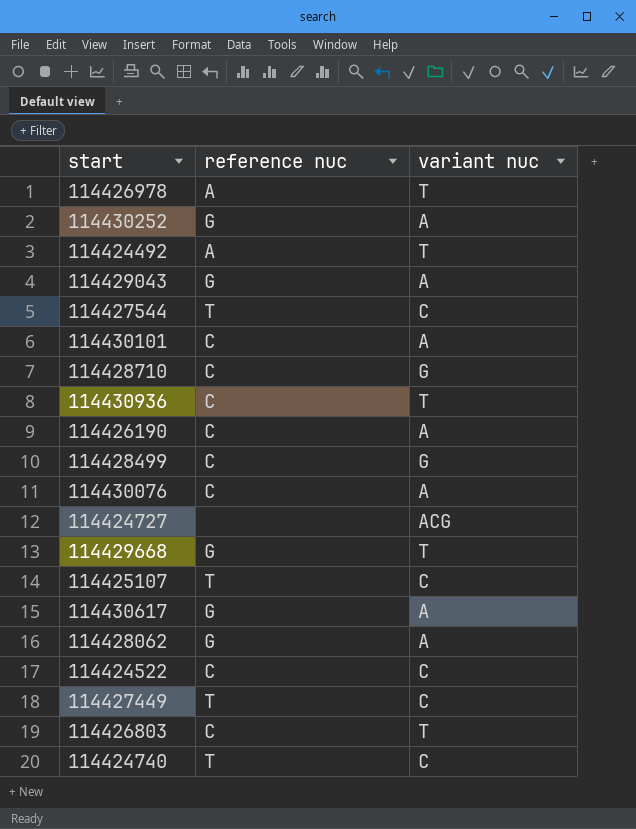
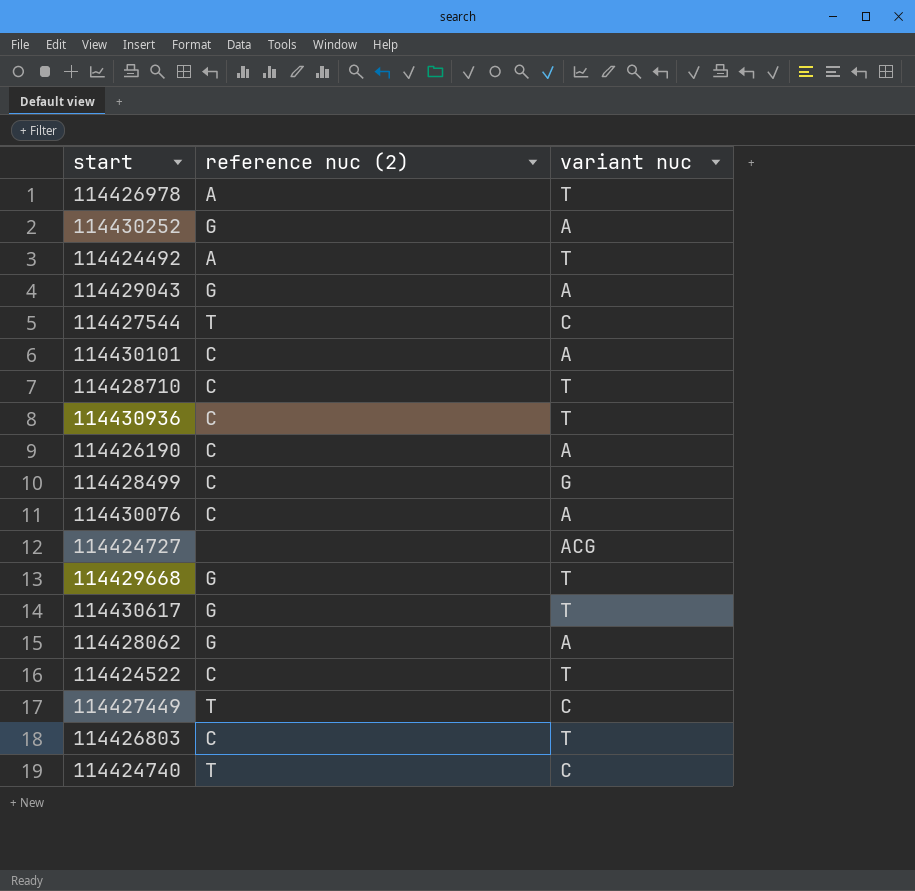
column name: reference nuc -> reference nuc (2)
row 114425107: T | C -> none
114428710 | variant nuc: G -> T
114430617 | variant nuc: A -> T
114424522 | variant nuc: C -> T

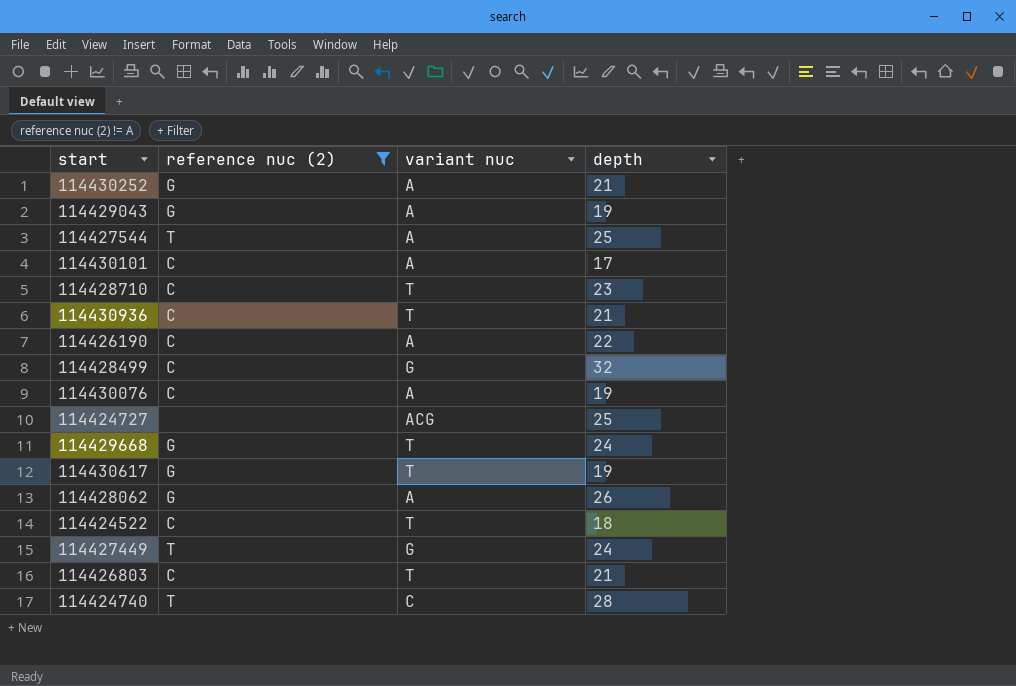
filter: none -> reference nuc (2) != A
column depth | position: none -> 4
114427544 | variant nuc: C -> A
114427449 | variant nuc: C -> G

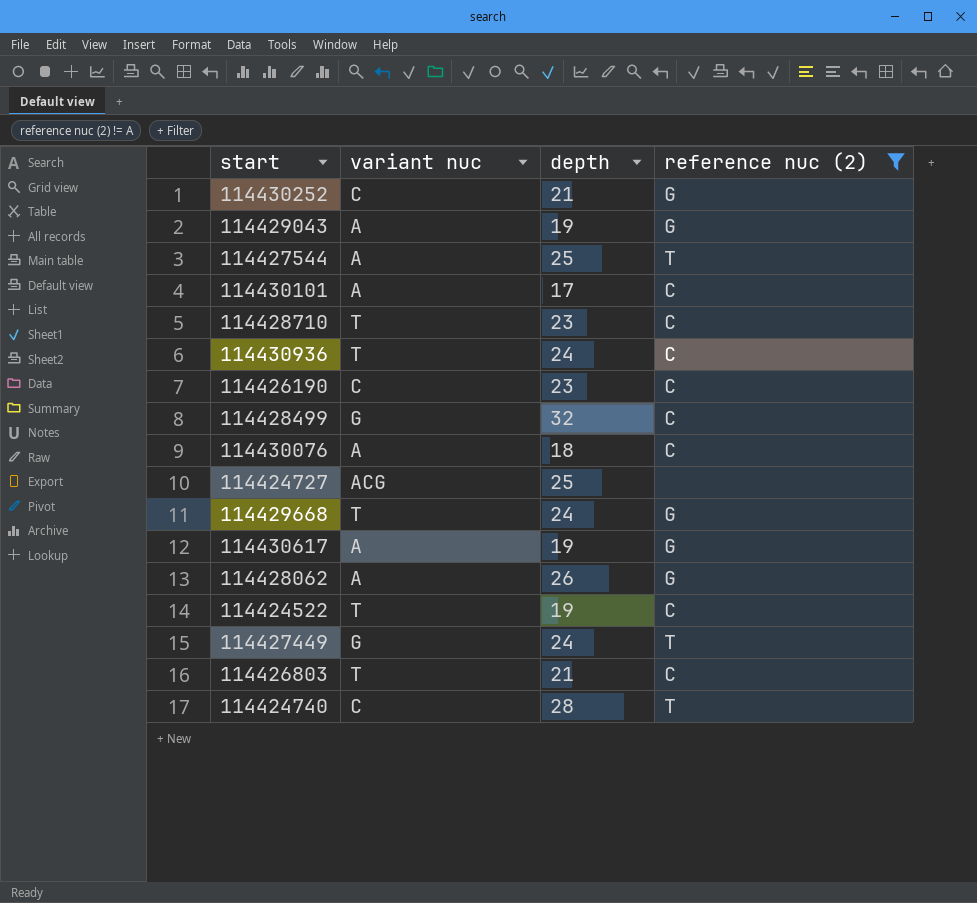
column reference nuc (2) | position: 2 -> 4
114430252 | variant nuc: A -> C
114430936 | depth: 21 -> 24
114426190 | variant nuc: A -> C
114426190 | depth: 22 -> 23
114430076 | depth: 19 -> 18
114430617 | variant nuc: T -> A
114424522 | depth: 18 -> 19

